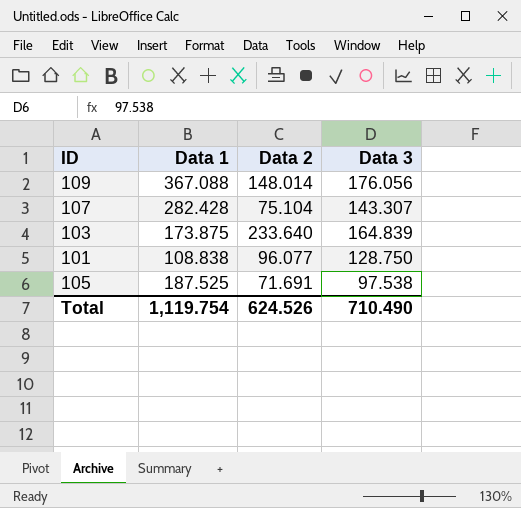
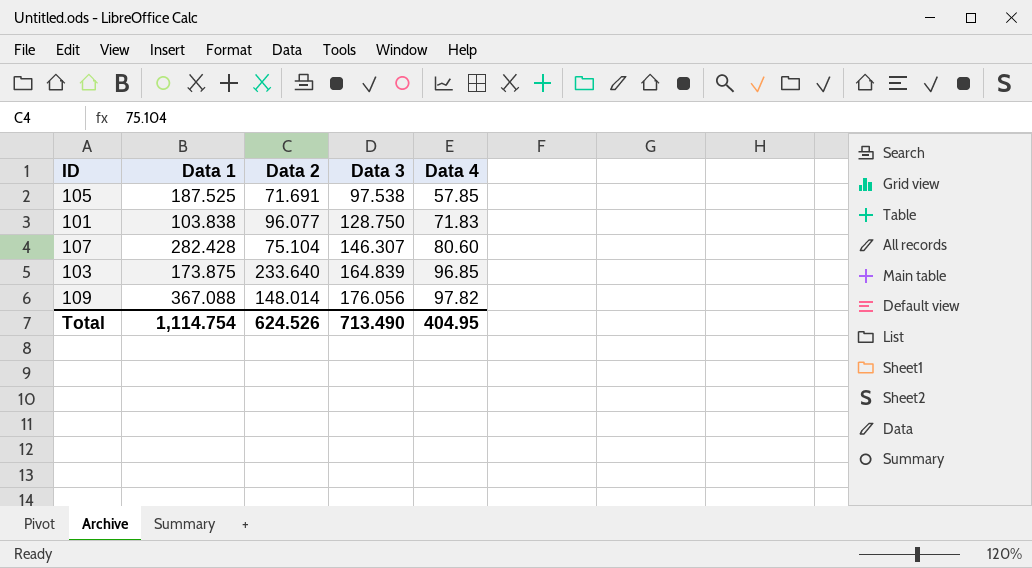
row order: none -> Data 3 ascending
column Data 4 | position: none -> 5
101 | Data 1: 108.838 -> 103.838
107 | Data 3: 143.307 -> 146.307
Total | Data 1: 1,119.754 -> 1,114.754
Total | Data 3: 710.490 -> 713.490

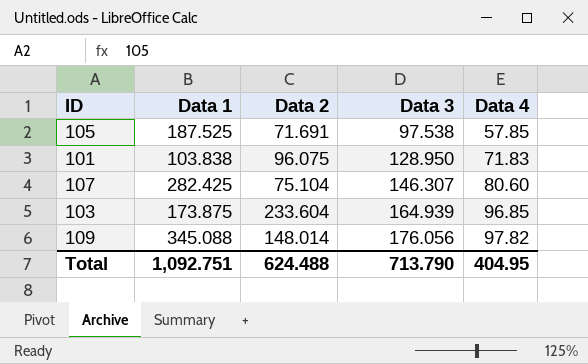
101 | Data 2: 96.077 -> 96.075
101 | Data 3: 128.750 -> 128.950
107 | Data 1: 282.428 -> 282.425
103 | Data 2: 233.640 -> 233.604
103 | Data 3: 164.839 -> 164.939
109 | Data 1: 367.088 -> 345.088
Total | Data 1: 1,114.754 -> 1,092.751
Total | Data 2: 624.526 -> 624.488
Total | Data 3: 713.490 -> 713.790

